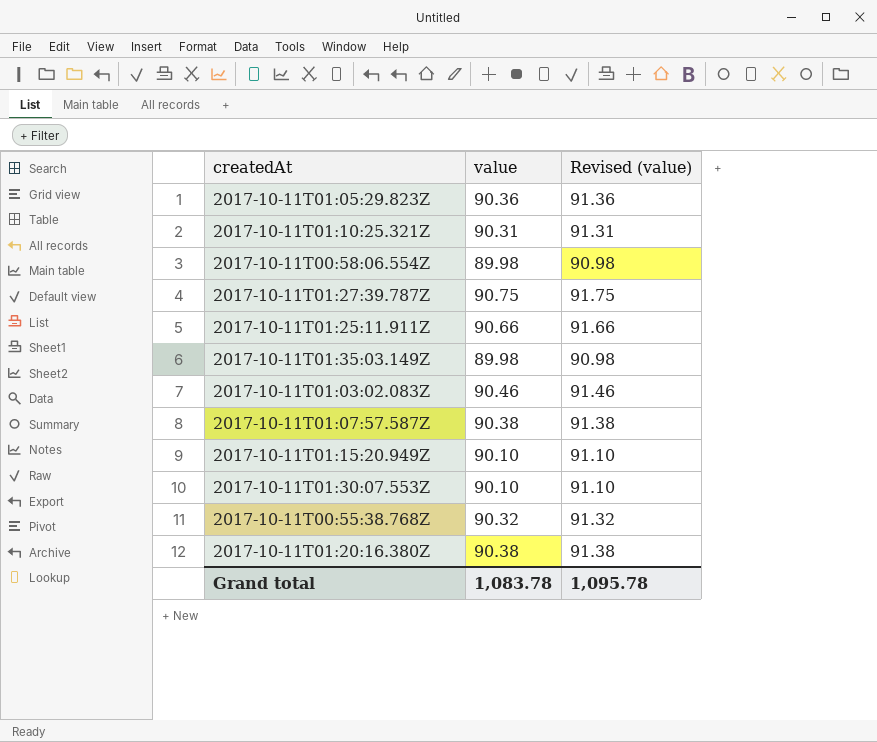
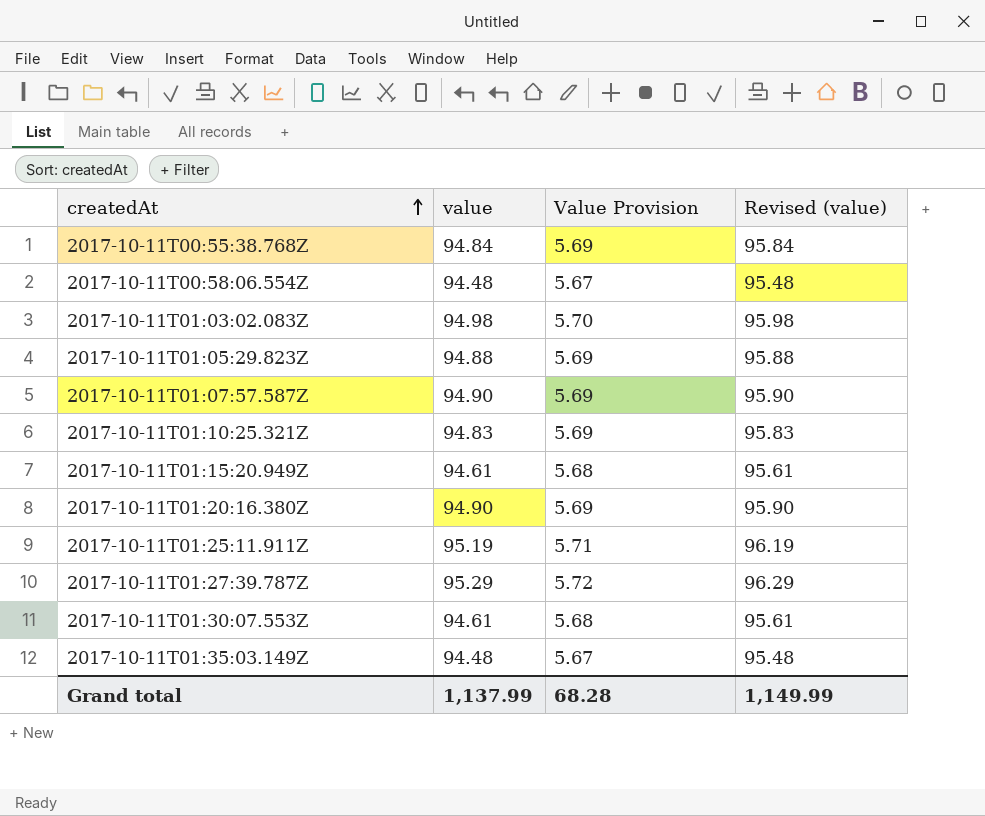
row order: none -> createdAt ascending
column Value Provision | formula: none -> [value] * 0.06
2017-10-11T00:55:38.768Z | value: 90.32 -> 94.84
2017-10-11T00:55:38.768Z | Revised (value): 91.32 -> 95.84
2017-10-11T00:58:06.554Z | value: 89.98 -> 94.48
2017-10-11T00:58:06.554Z | Revised (value): 90.98 -> 95.48
2017-10-11T01:03:02.083Z | value: 90.46 -> 94.98
2017-10-11T01:03:02.083Z | Revised (value): 91.46 -> 95.98
2017-10-11T01:05:29.823Z | value: 90.36 -> 94.88
2017-10-11T01:05:29.823Z | Revised (value): 91.36 -> 95.88
2017-10-11T01:07:57.587Z | value: 90.38 -> 94.90
2017-10-11T01:07:57.587Z | Revised (value): 91.38 -> 95.90
2017-10-11T01:10:25.321Z | value: 90.31 -> 94.83
2017-10-11T01:10:25.321Z | Revised (value): 91.31 -> 95.83
2017-10-11T01:15:20.949Z | value: 90.10 -> 94.61
2017-10-11T01:15:20.949Z | Revised (value): 91.10 -> 95.61
2017-10-11T01:20:16.380Z | value: 90.38 -> 94.90
2017-10-11T01:20:16.380Z | Revised (value): 91.38 -> 95.90
2017-10-11T01:25:11.911Z | value: 90.66 -> 95.19
2017-10-11T01:25:11.911Z | Revised (value): 91.66 -> 96.19
2017-10-11T01:27:39.787Z | value: 90.75 -> 95.29
2017-10-11T01:27:39.787Z | Revised (value): 91.75 -> 96.29
2017-10-11T01:30:07.553Z | value: 90.10 -> 94.61
2017-10-11T01:30:07.553Z | Revised (value): 91.10 -> 95.61
2017-10-11T01:35:03.149Z | value: 89.98 -> 94.48
2017-10-11T01:35:03.149Z | Revised (value): 90.98 -> 95.48
Grand total | value: 1,083.78 -> 1,137.99
Grand total | Revised (value): 1,095.78 -> 1,149.99

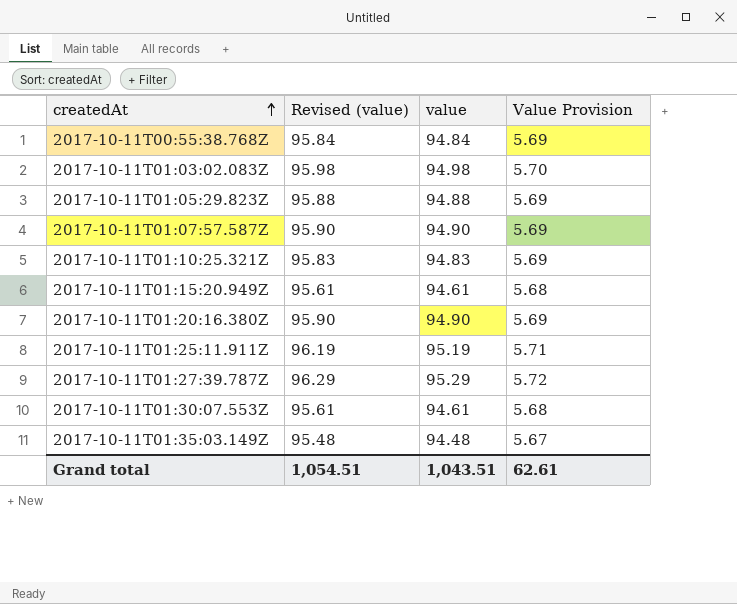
column Revised (value) | position: 4 -> 2
row 2017-10-11T00:58:06.554Z: 94.48 | 5.67 | 95.48 -> none
Grand total | Revised (value): 1,149.99 -> 1,054.51
Grand total | value: 1,137.99 -> 1,043.51
Grand total | Value Provision: 68.28 -> 62.61

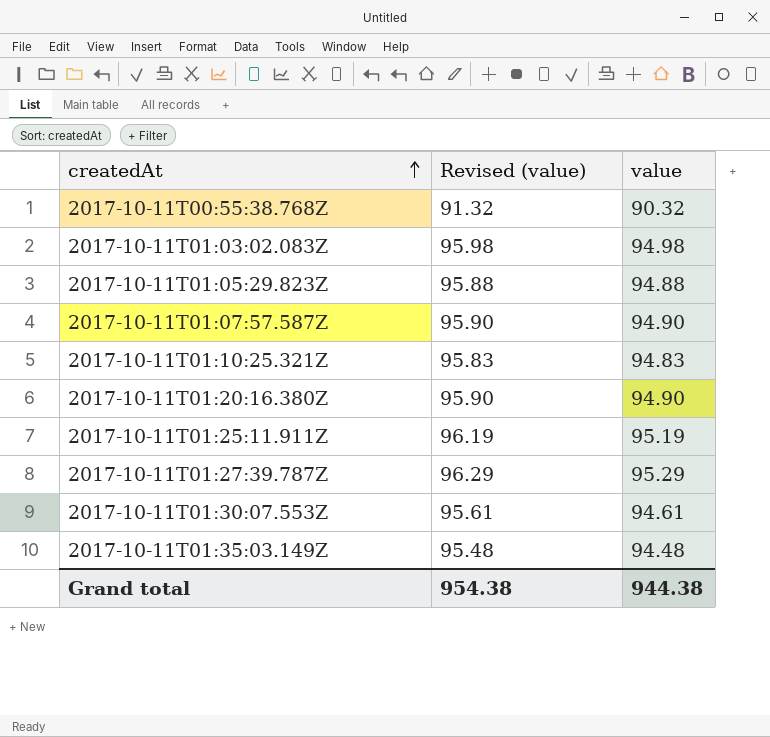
column Value Provision | formula: [value] * 0.06 -> none
row 2017-10-11T01:15:20.949Z: 95.61 | 94.61 | 5.68 -> none
2017-10-11T00:55:38.768Z | Revised (value): 95.84 -> 91.32
2017-10-11T00:55:38.768Z | value: 94.84 -> 90.32
Grand total | Revised (value): 1,054.51 -> 954.38
Grand total | value: 1,043.51 -> 944.38

